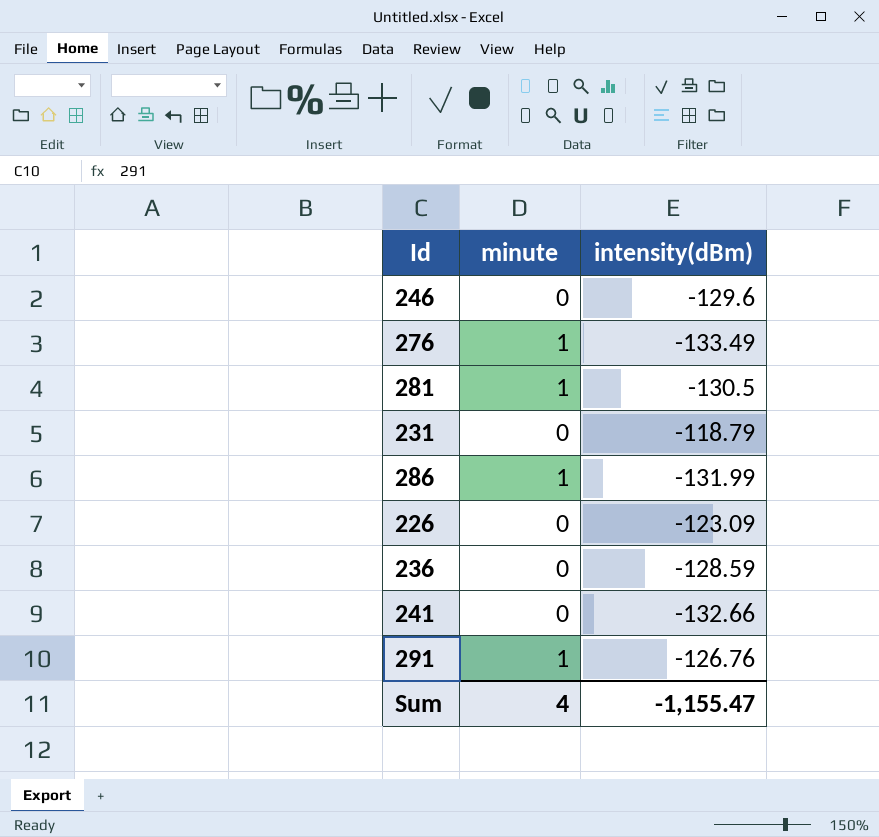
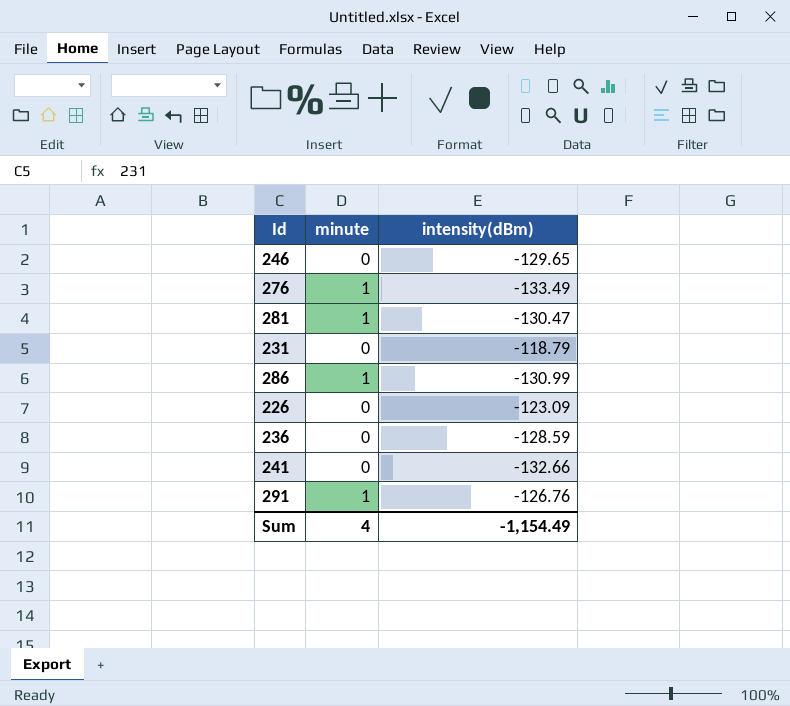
246 | intensity(dBm): -129.6 -> -129.65
281 | intensity(dBm): -130.5 -> -130.47
286 | intensity(dBm): -131.99 -> -130.99
Sum | intensity(dBm): -1,155.47 -> -1,154.49

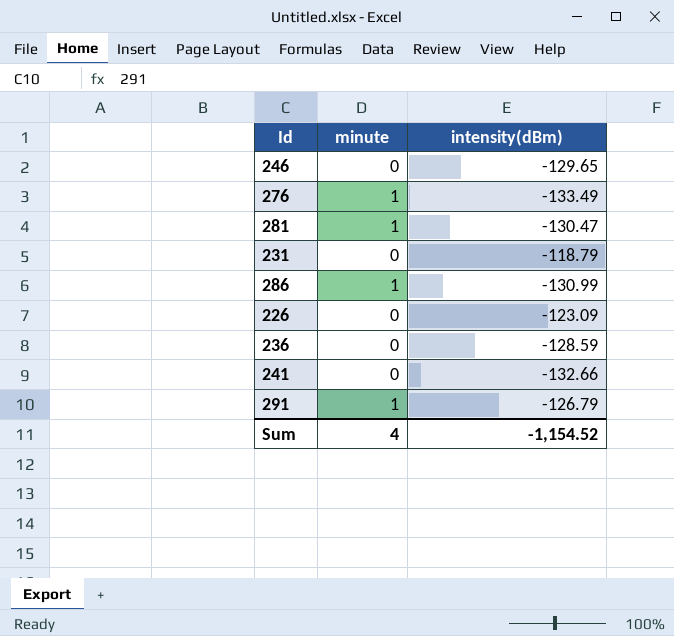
291 | intensity(dBm): -126.76 -> -126.79
Sum | intensity(dBm): -1,154.49 -> -1,154.52

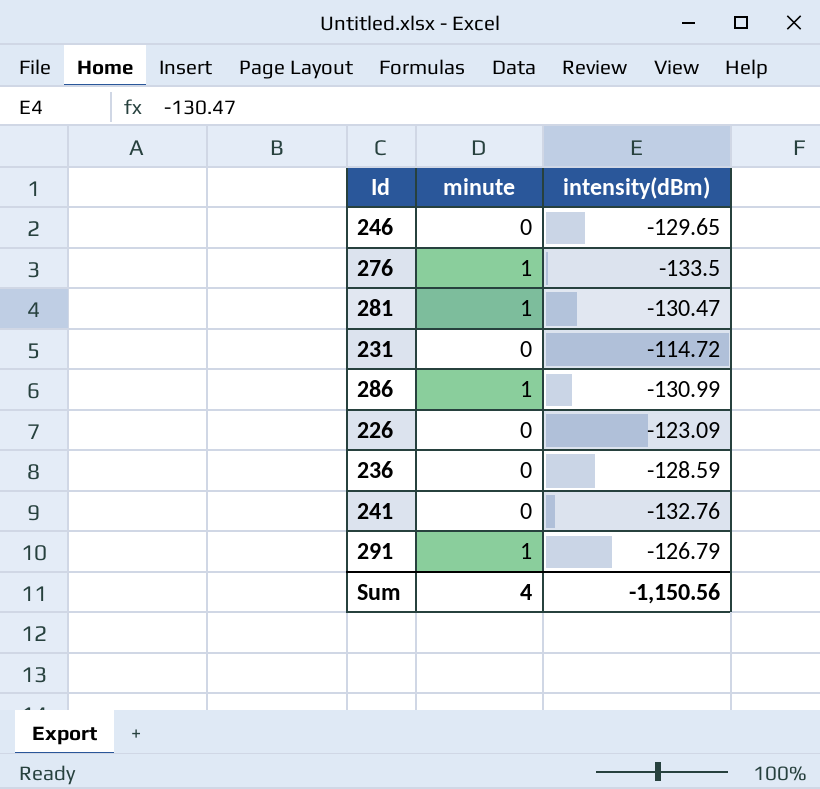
276 | intensity(dBm): -133.49 -> -133.5
231 | intensity(dBm): -118.79 -> -114.72
241 | intensity(dBm): -132.66 -> -132.76
Sum | intensity(dBm): -1,154.52 -> -1,150.56

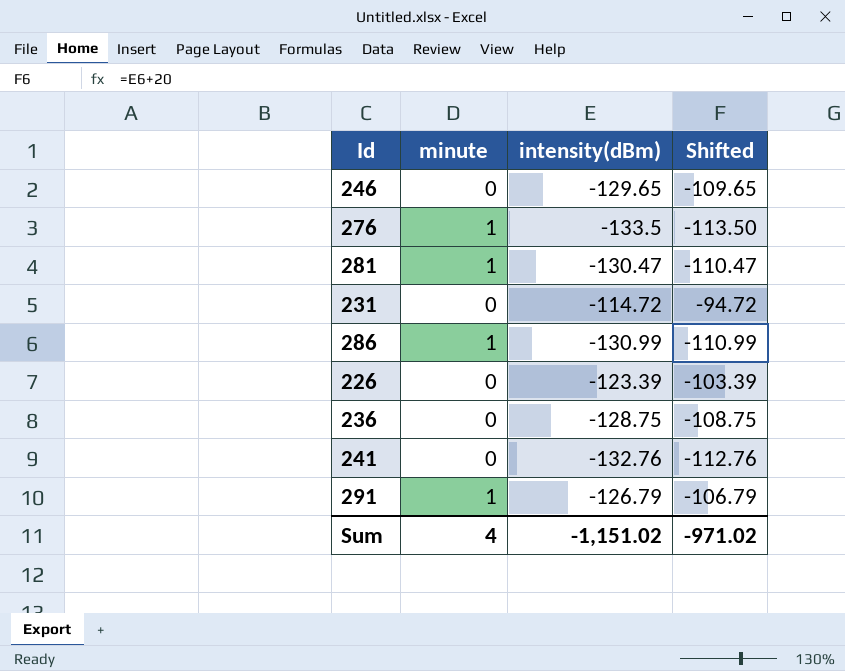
column Shifted | formula: none -> [intensity(dBm)] + 20
226 | intensity(dBm): -123.09 -> -123.39
236 | intensity(dBm): -128.59 -> -128.75
Sum | intensity(dBm): -1,150.56 -> -1,151.02

